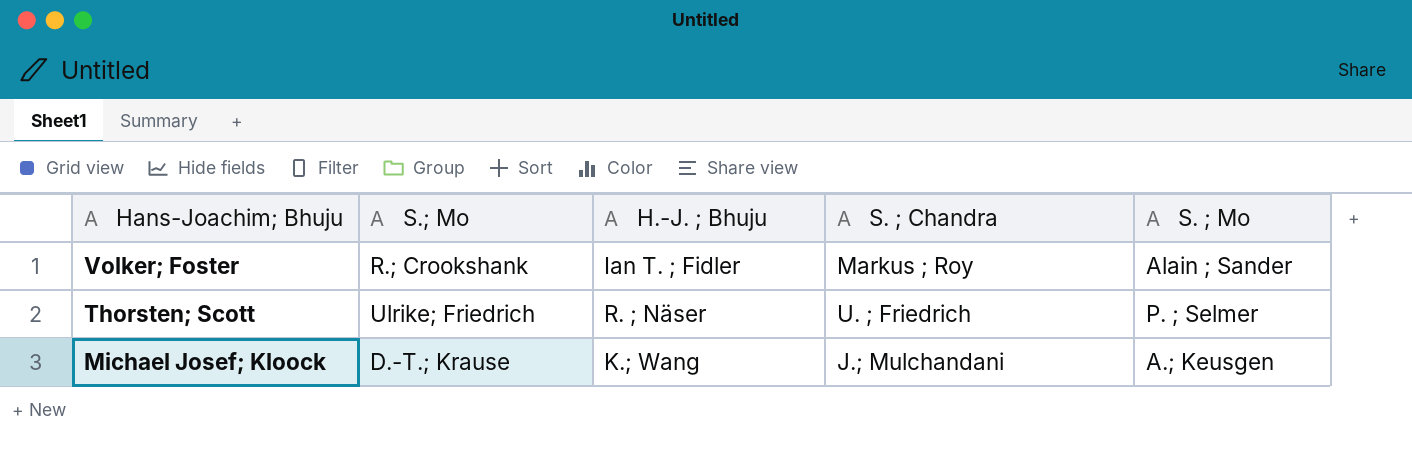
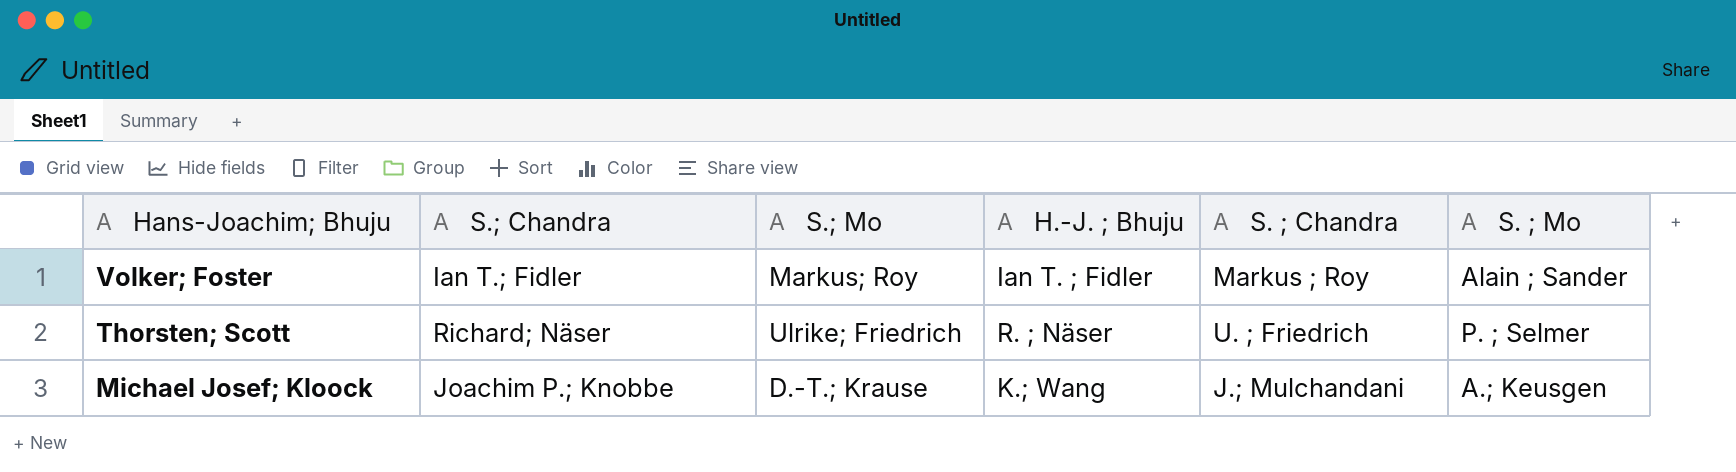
column S.; Chandra | position: none -> 2
Volker; Foster | S.; Mo: R.; Crookshank -> Markus; Roy

